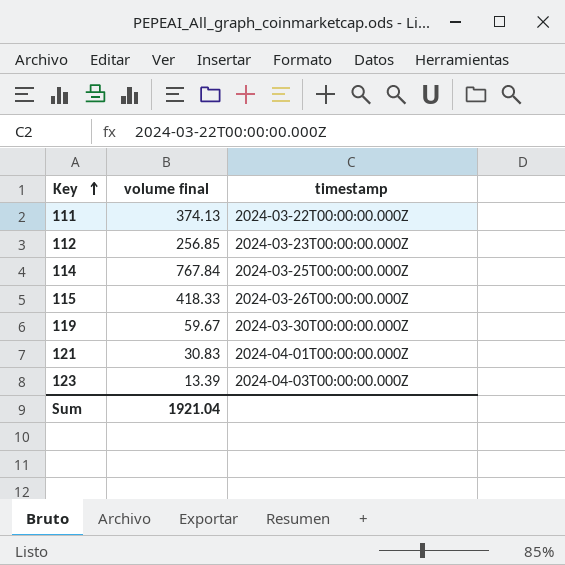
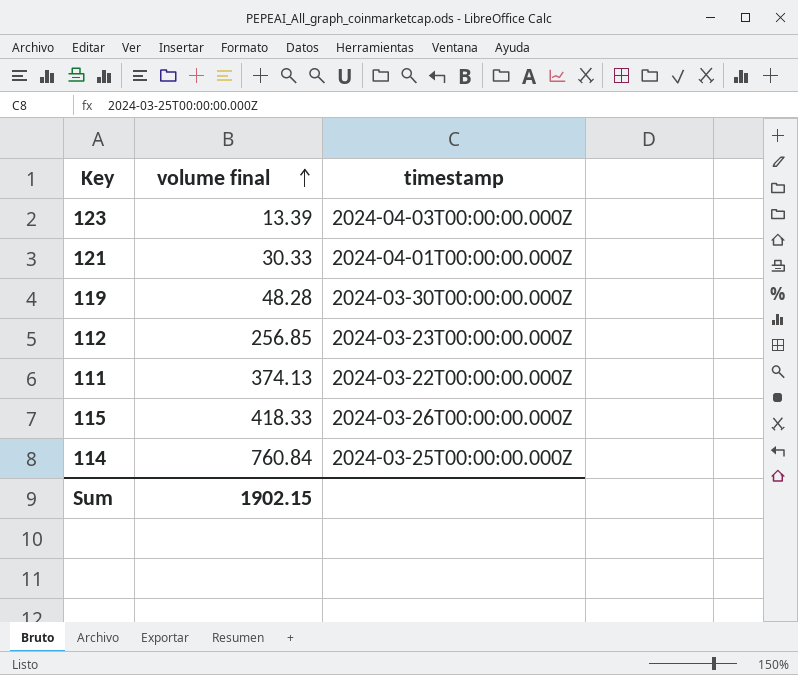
row order: Key ascending -> volume final ascending
121 | volume final: 30.83 -> 30.33
119 | volume final: 59.67 -> 48.28
114 | volume final: 767.84 -> 760.84
Sum | volume final: 1921.04 -> 1902.15

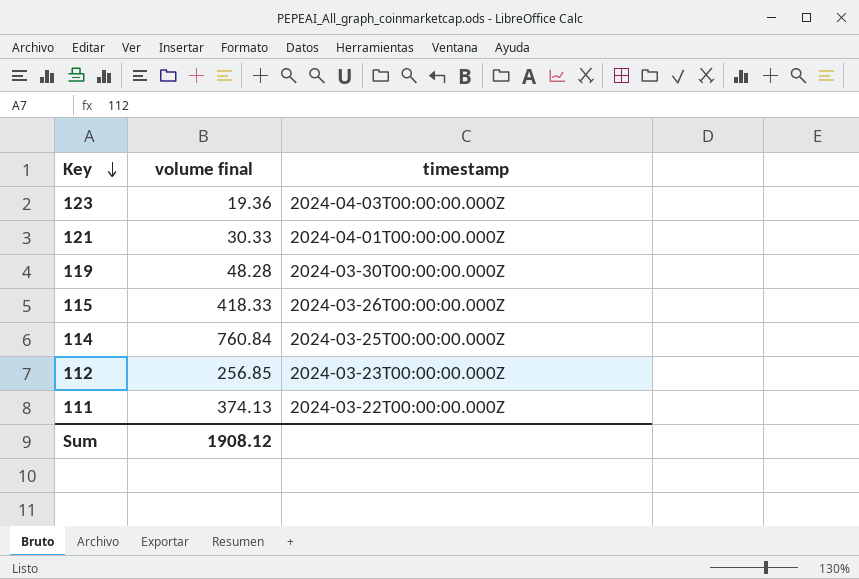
row order: volume final ascending -> Key descending
123 | volume final: 13.39 -> 19.36
Sum | volume final: 1902.15 -> 1908.12

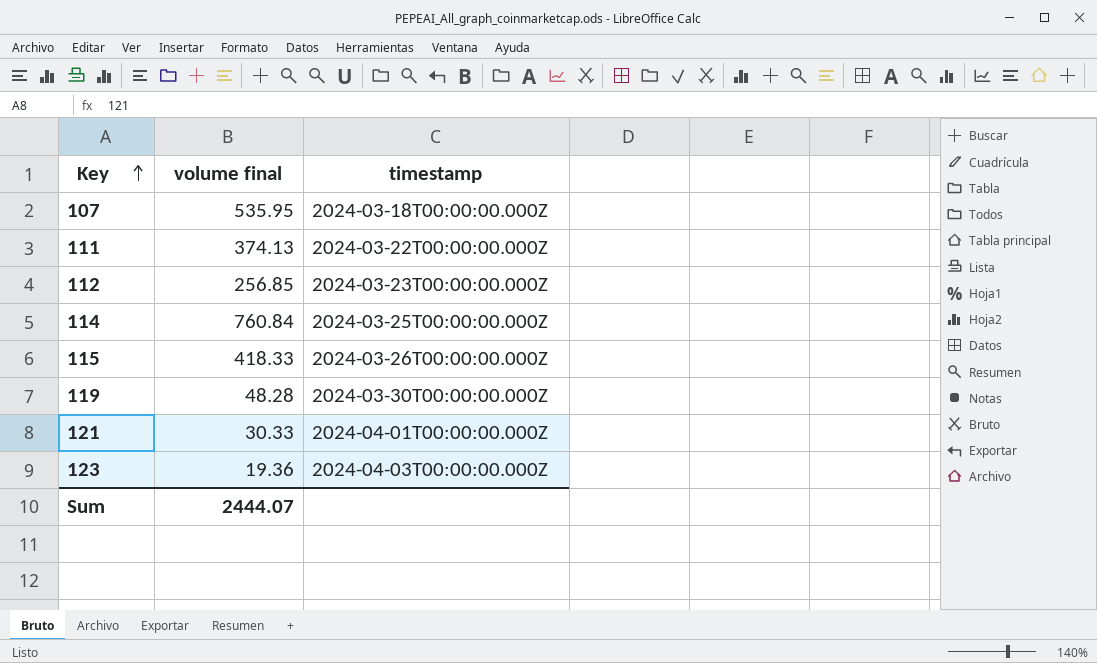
row order: Key descending -> Key ascending
row 107: none -> 535.95 | 2024-03-18T00:00:00.000Z
Sum | volume final: 1908.12 -> 2444.07

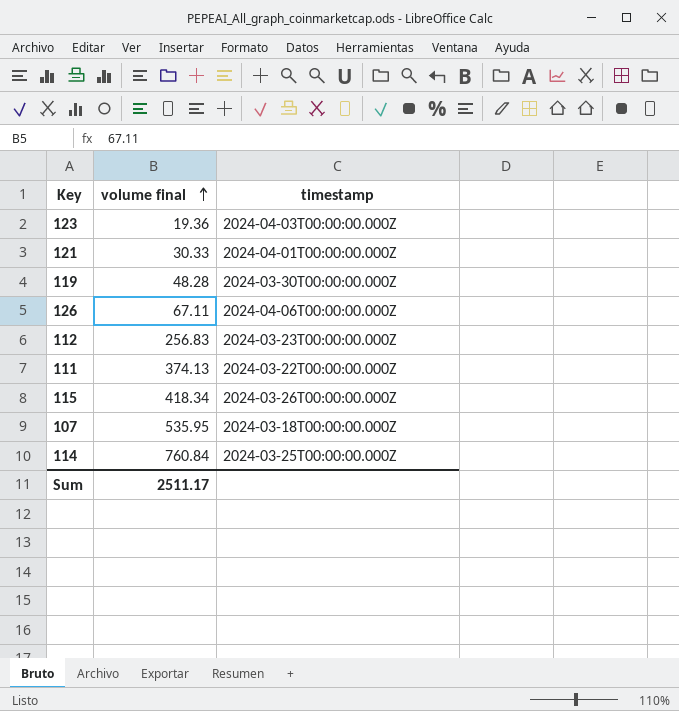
row order: Key ascending -> volume final ascending
row 126: none -> 67.11 | 2024-04-06T00:00:00.000Z
112 | volume final: 256.85 -> 256.83
115 | volume final: 418.33 -> 418.34
Sum | volume final: 2444.07 -> 2511.17

